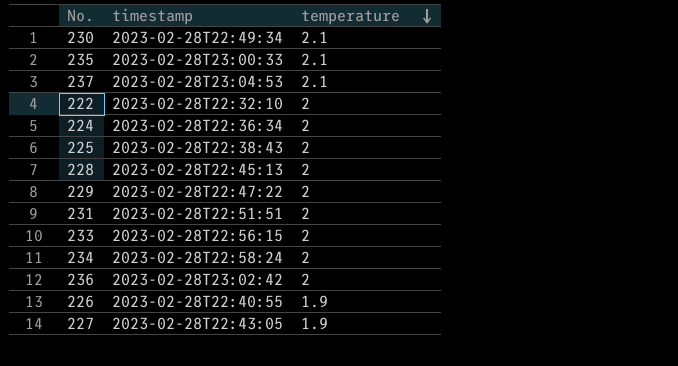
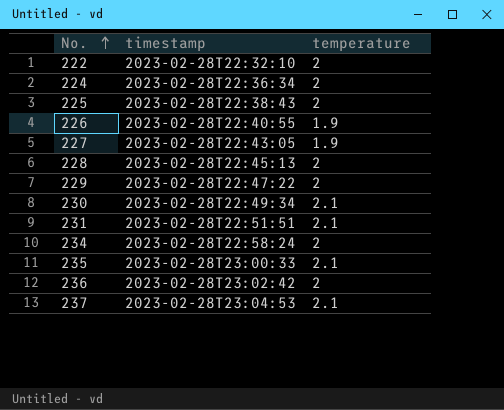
row order: temperature descending -> No. ascending
row 233: 2023-02-28T22:56:15 | 2 -> none
231 | temperature: 2 -> 2.1

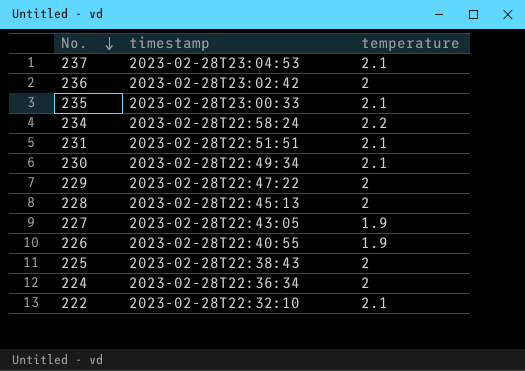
row order: No. ascending -> No. descending
234 | temperature: 2 -> 2.2
222 | temperature: 2 -> 2.1

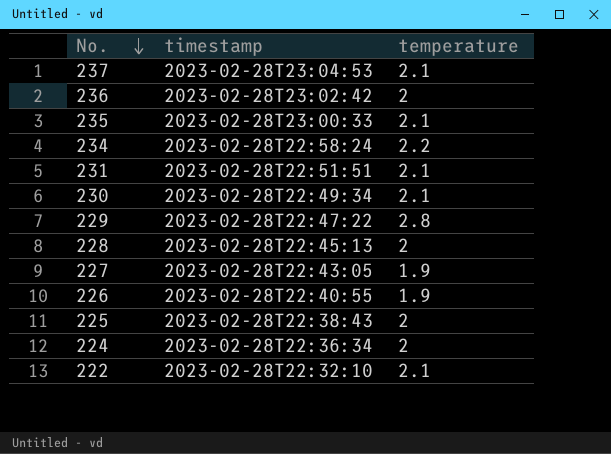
229 | temperature: 2 -> 2.8

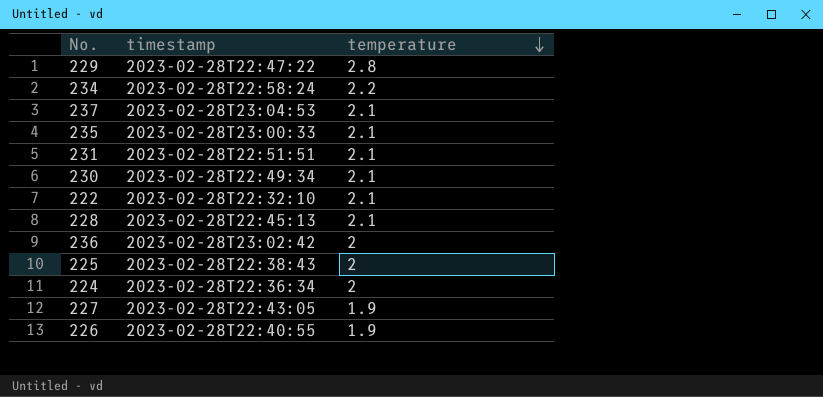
row order: No. descending -> temperature descending
228 | temperature: 2 -> 2.1

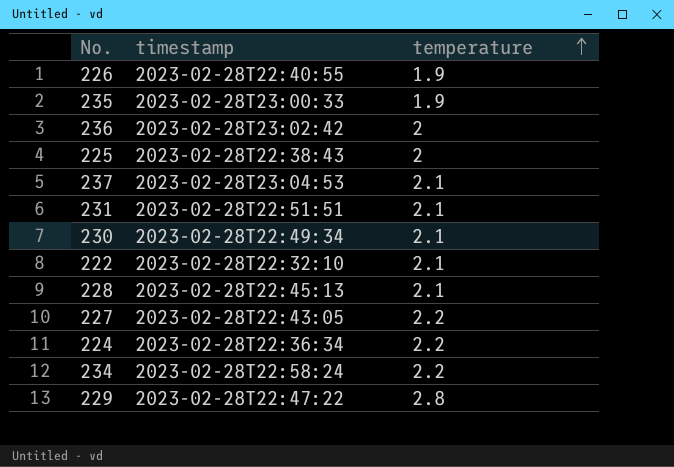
row order: temperature descending -> temperature ascending
235 | temperature: 2.1 -> 1.9
227 | temperature: 1.9 -> 2.2
224 | temperature: 2 -> 2.2

